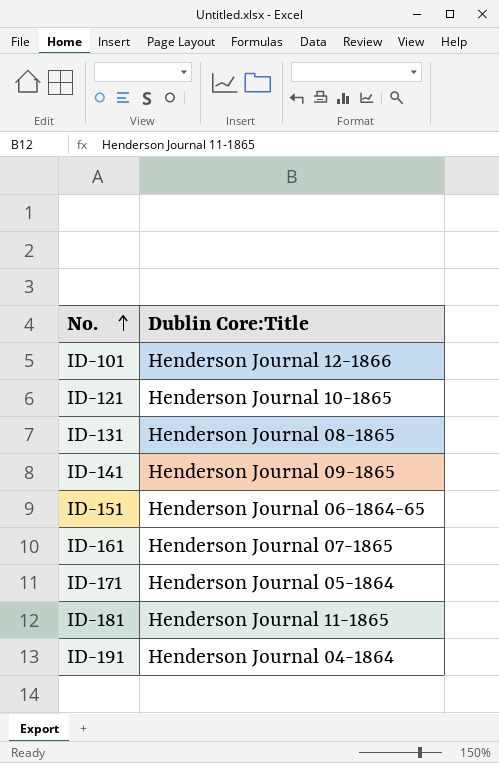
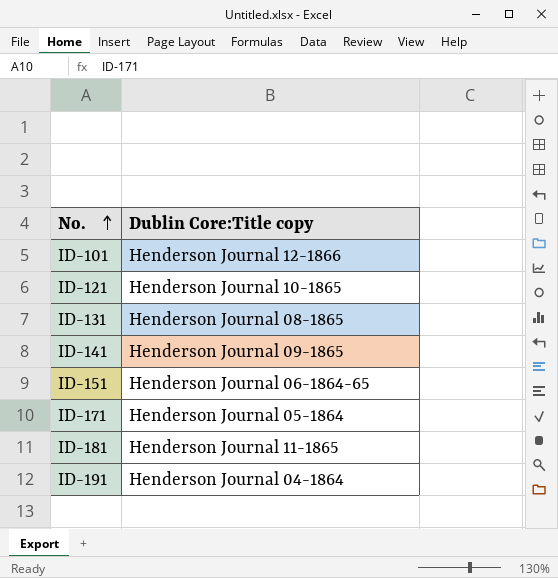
column name: Dublin Core:Title -> Dublin Core:Title copy
row ID-161: Henderson Journal 07-1865 -> none

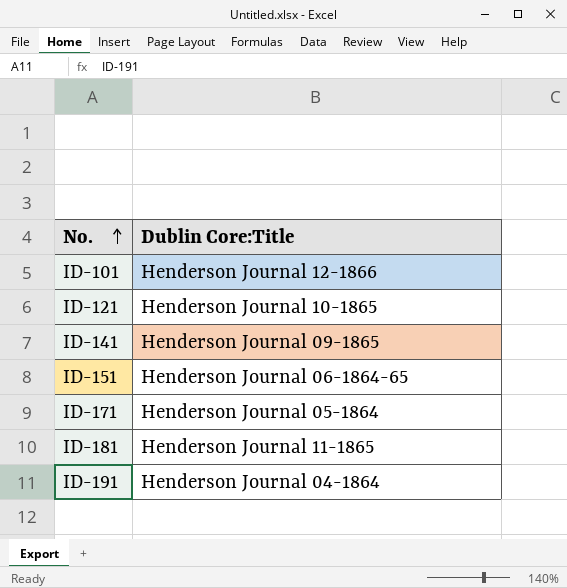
column name: Dublin Core:Title copy -> Dublin Core:Title
row ID-131: Henderson Journal 08-1865 -> none

